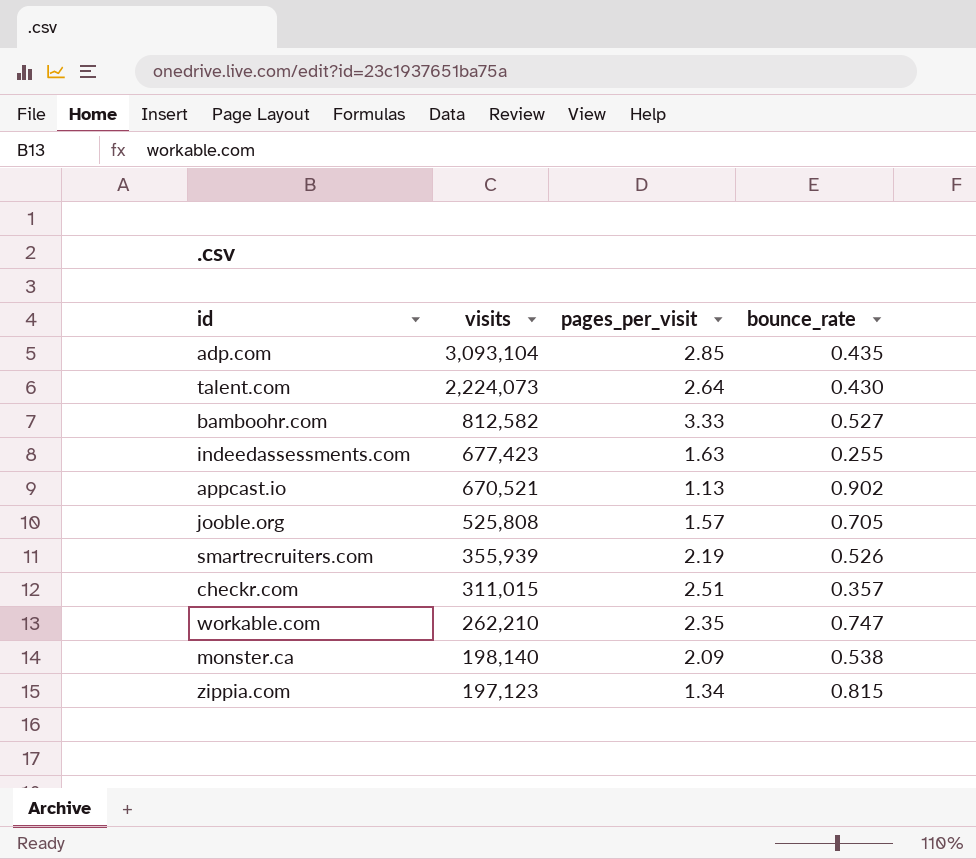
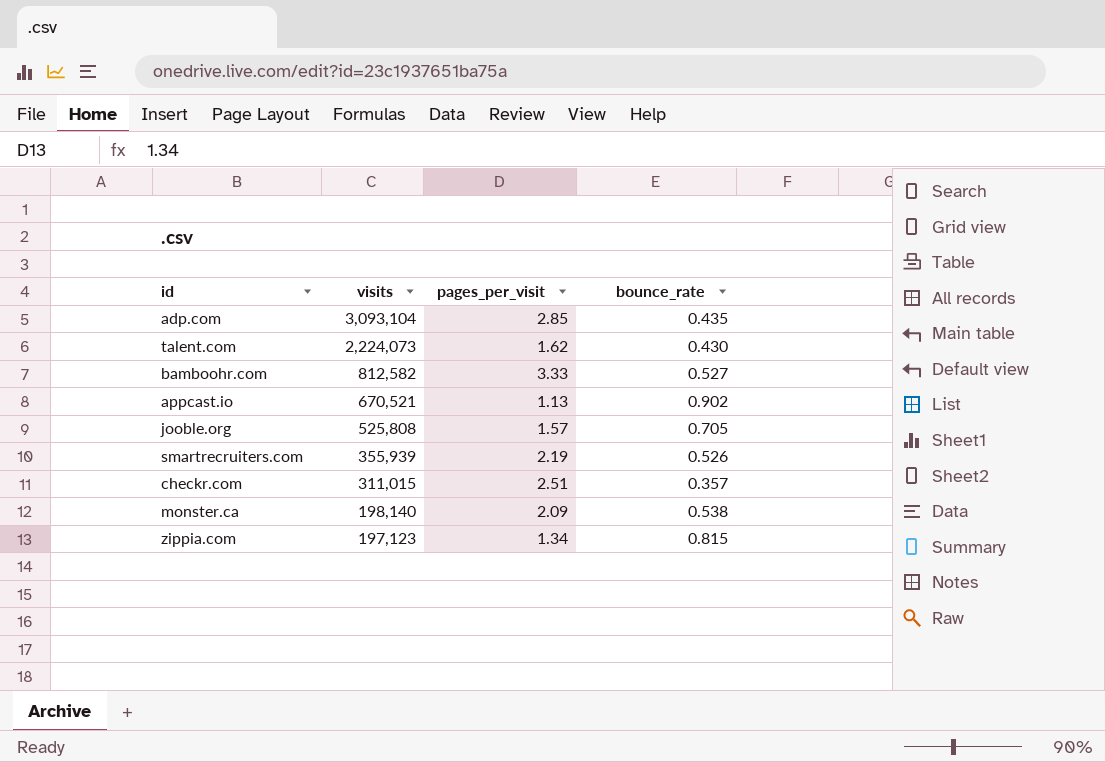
row indeedassessments.com: 677,423 | 1.63 | 0.255 -> none
row workable.com: 262,210 | 2.35 | 0.747 -> none
talent.com | pages_per_visit: 2.64 -> 1.62

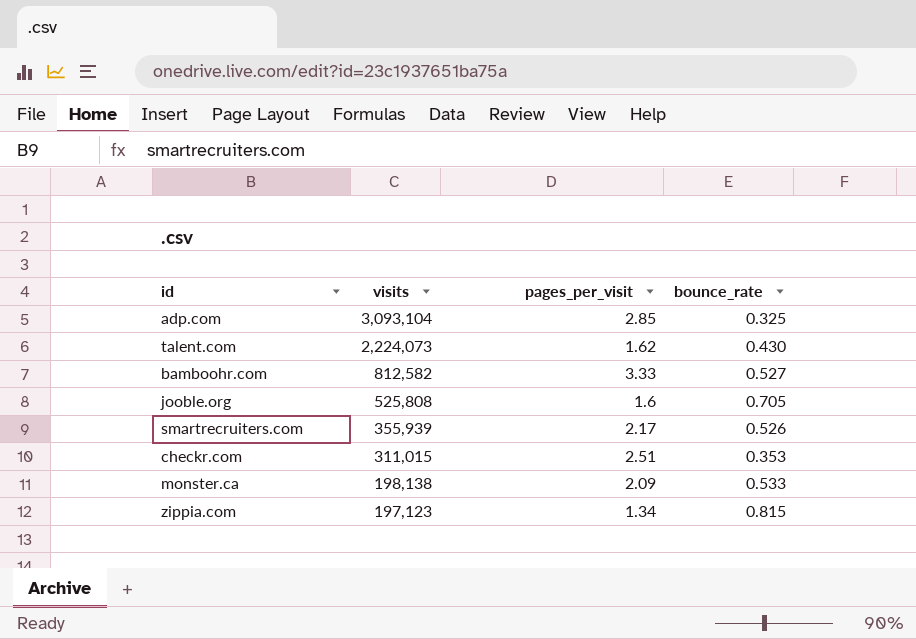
row appcast.io: 670,521 | 1.13 | 0.902 -> none
adp.com | bounce_rate: 0.435 -> 0.325
jooble.org | pages_per_visit: 1.57 -> 1.6
smartrecruiters.com | pages_per_visit: 2.19 -> 2.17
checkr.com | bounce_rate: 0.357 -> 0.353
monster.ca | visits: 198,140 -> 198,138
monster.ca | bounce_rate: 0.538 -> 0.533

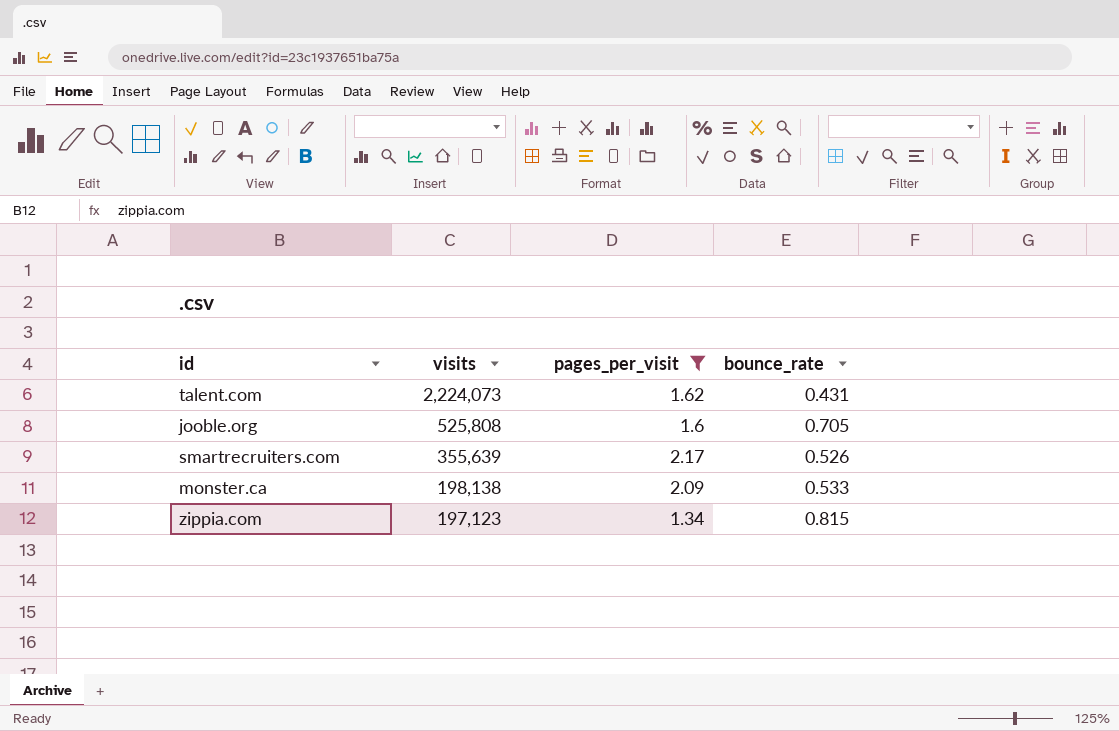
filter: none -> pages_per_visit <= 2.17
talent.com | bounce_rate: 0.430 -> 0.431
smartrecruiters.com | visits: 355,939 -> 355,639

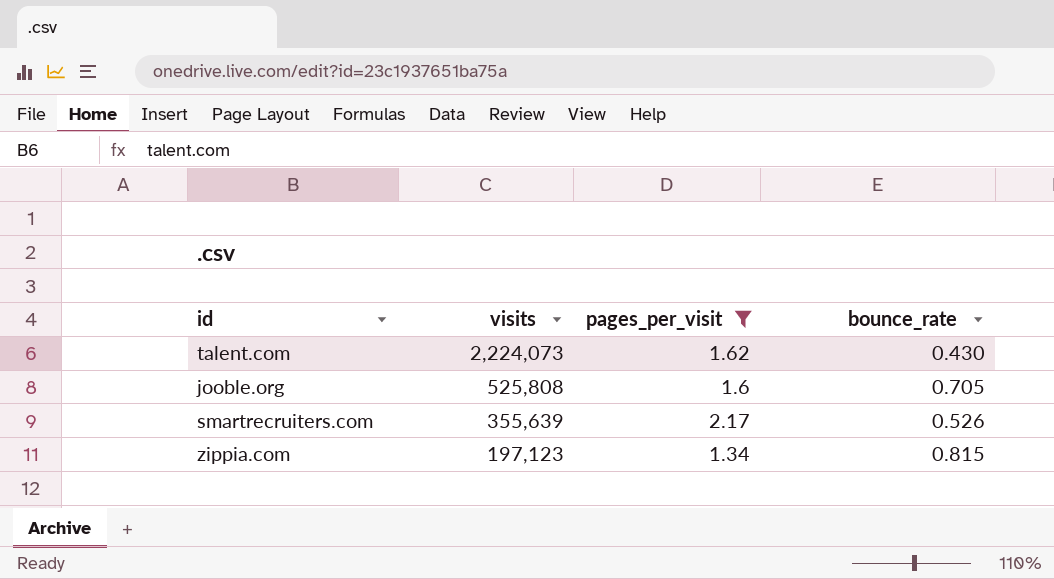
row monster.ca: 198,138 | 2.09 | 0.533 -> none
talent.com | bounce_rate: 0.431 -> 0.430

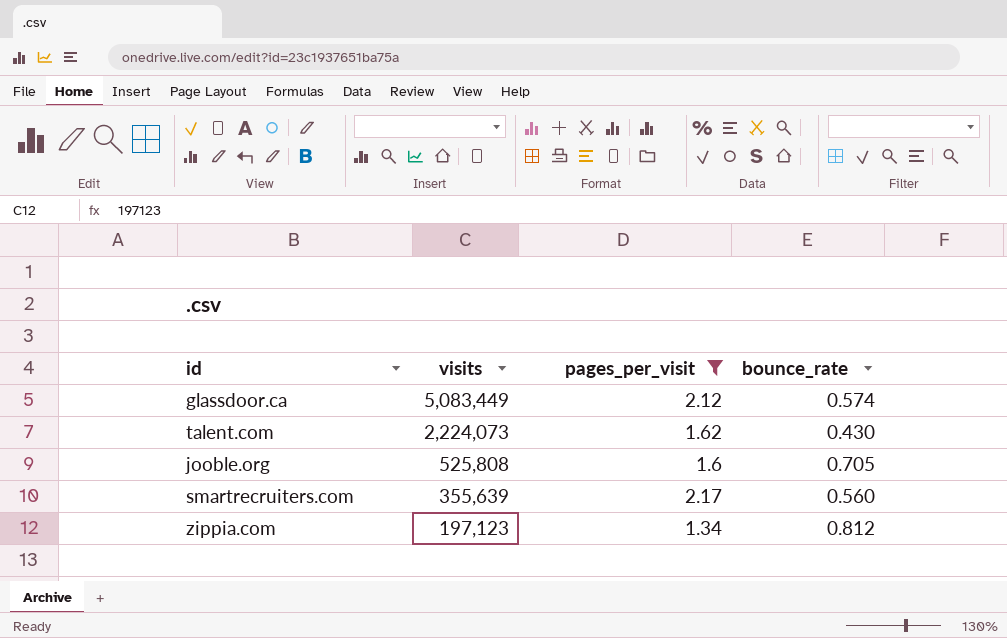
row glassdoor.ca: none -> 5,083,449 | 2.12 | 0.574
smartrecruiters.com | bounce_rate: 0.526 -> 0.560
zippia.com | bounce_rate: 0.815 -> 0.812

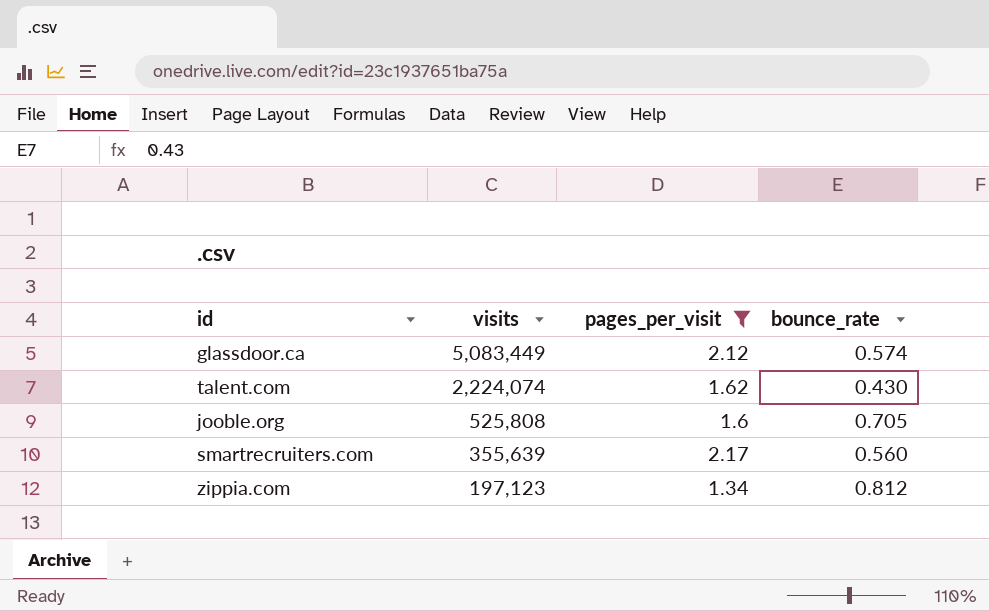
talent.com | visits: 2,224,073 -> 2,224,074

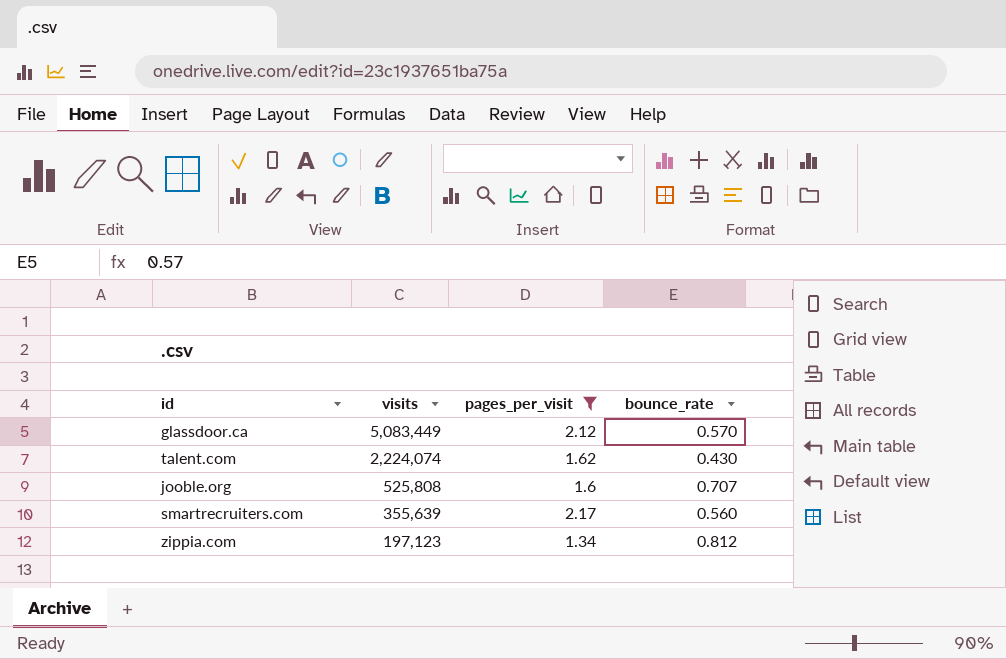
glassdoor.ca | bounce_rate: 0.574 -> 0.570
jooble.org | bounce_rate: 0.705 -> 0.707

